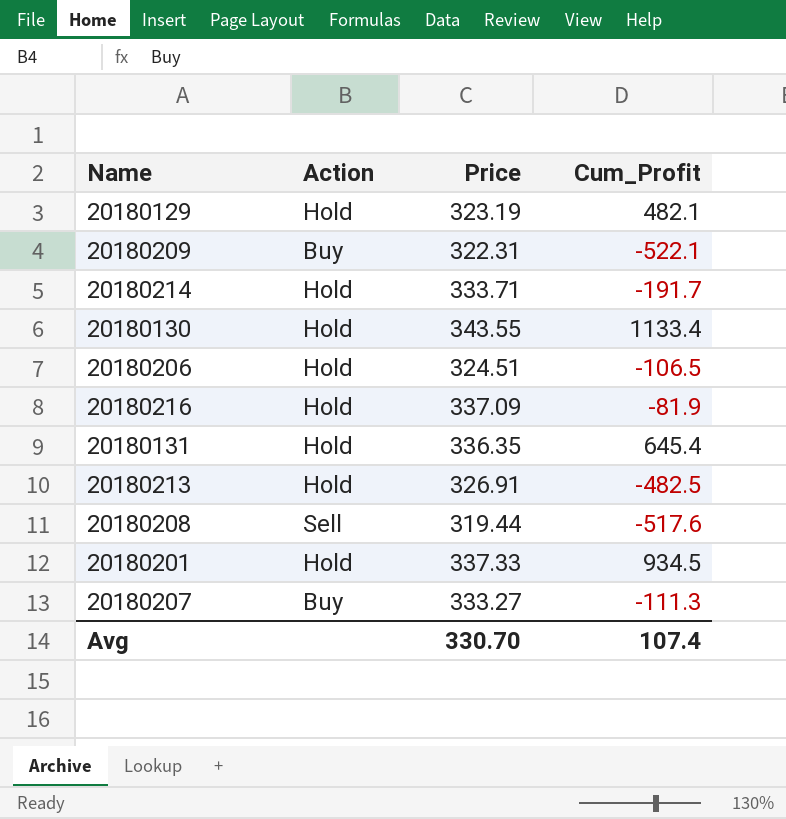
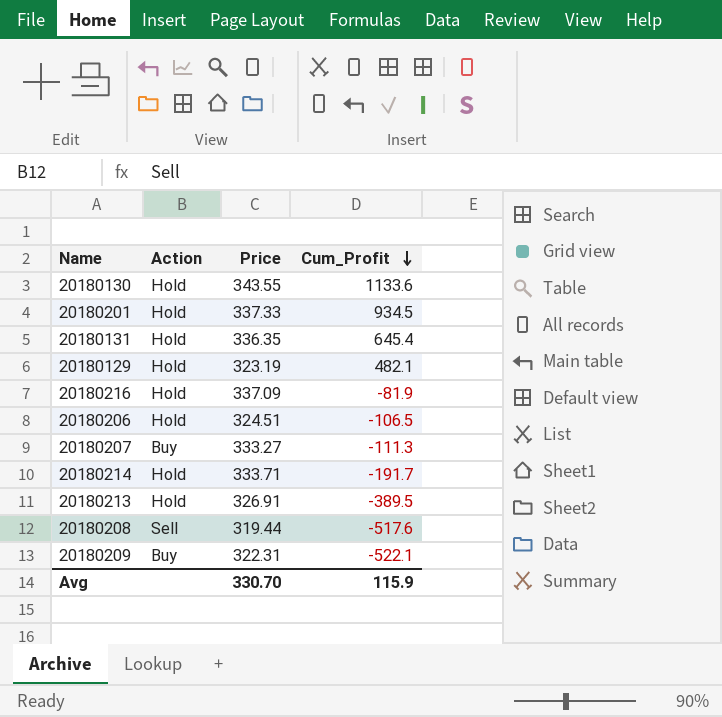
row order: none -> Cum_Profit descending
20180130 | Cum_Profit: 1133.4 -> 1133.6
20180213 | Cum_Profit: -482.5 -> -389.5
Avg | Cum_Profit: 107.4 -> 115.9

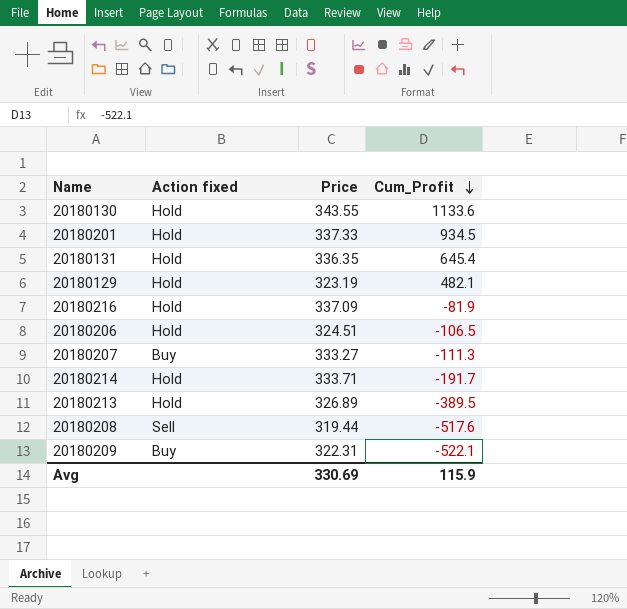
column name: Action -> Action fixed
20180213 | Price: 326.91 -> 326.89
Avg | Price: 330.70 -> 330.69

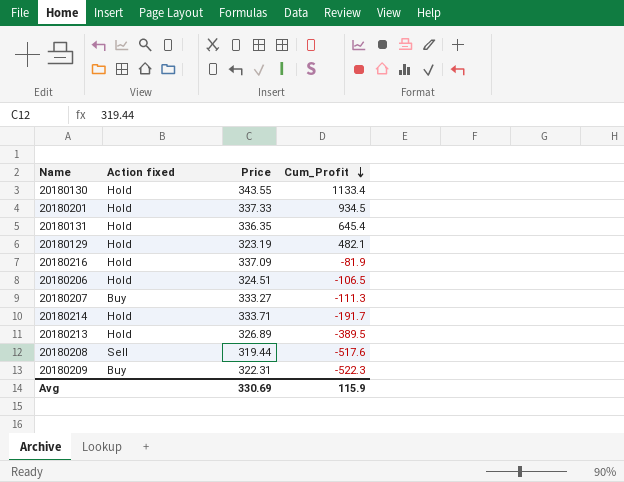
20180130 | Cum_Profit: 1133.6 -> 1133.4
20180209 | Cum_Profit: -522.1 -> -522.3

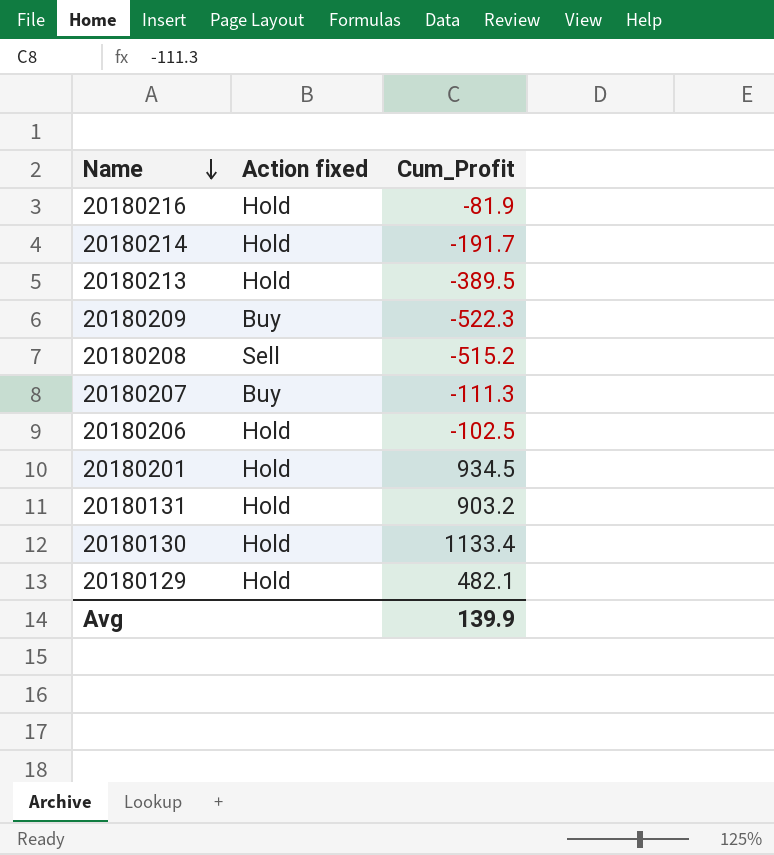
row order: Cum_Profit descending -> Name descending
column Price | position: 3 -> none
20180208 | Cum_Profit: -517.6 -> -515.2
20180206 | Cum_Profit: -106.5 -> -102.5
20180131 | Cum_Profit: 645.4 -> 903.2
Avg | Cum_Profit: 115.9 -> 139.9

